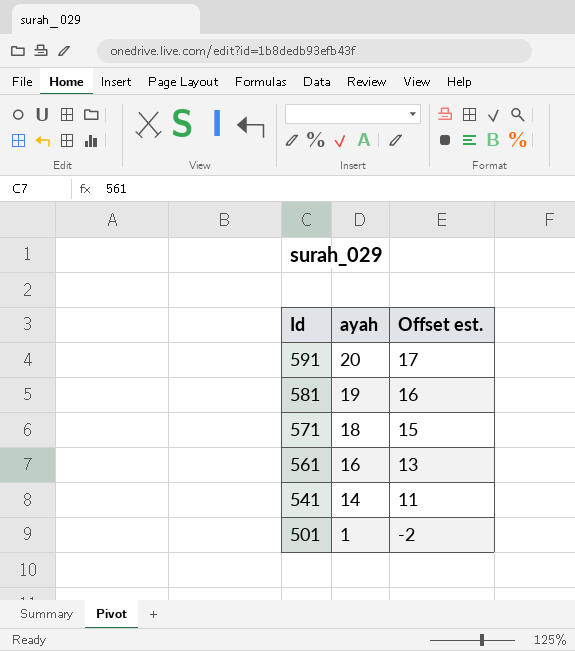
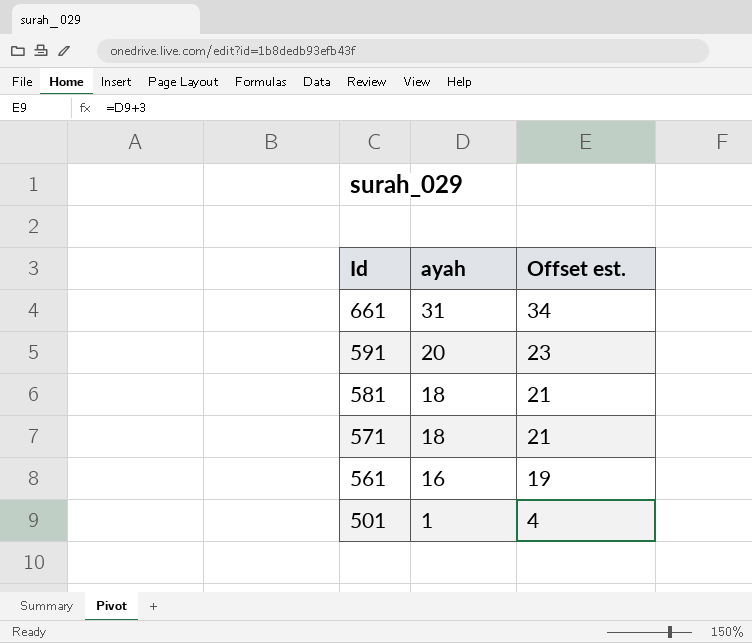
column Offset est. | formula: [ayah] - 3 -> [ayah] + 3
row 541: 14 | 11 -> none
row 661: none -> 31 | 34
581 | ayah: 19 -> 18

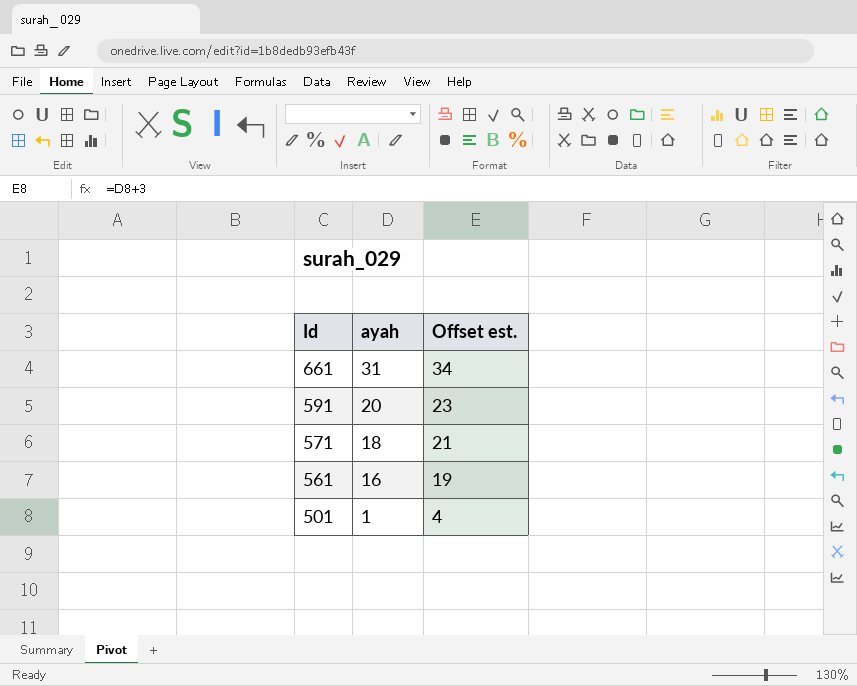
row 581: 18 | 21 -> none

